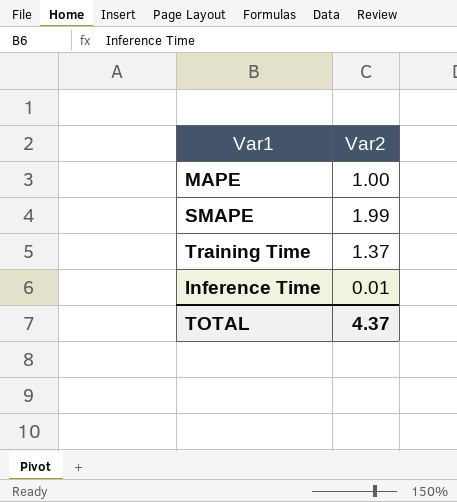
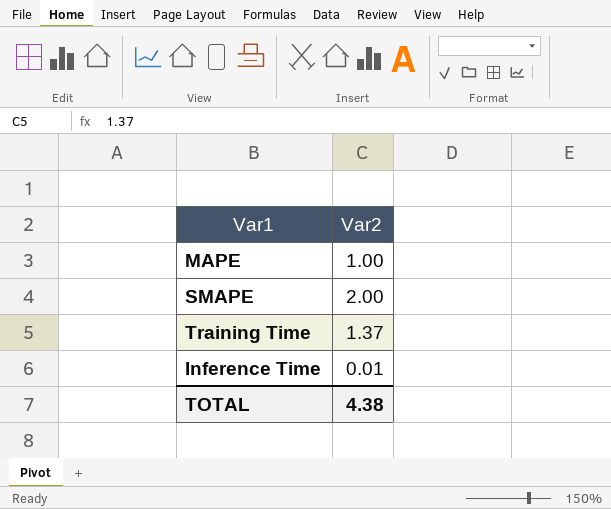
SMAPE | Var2: 1.99 -> 2.00
TOTAL | Var2: 4.37 -> 4.38

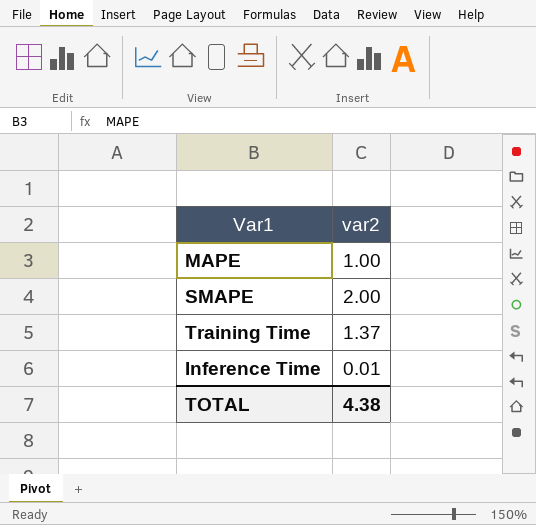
column name: Var2 -> var2

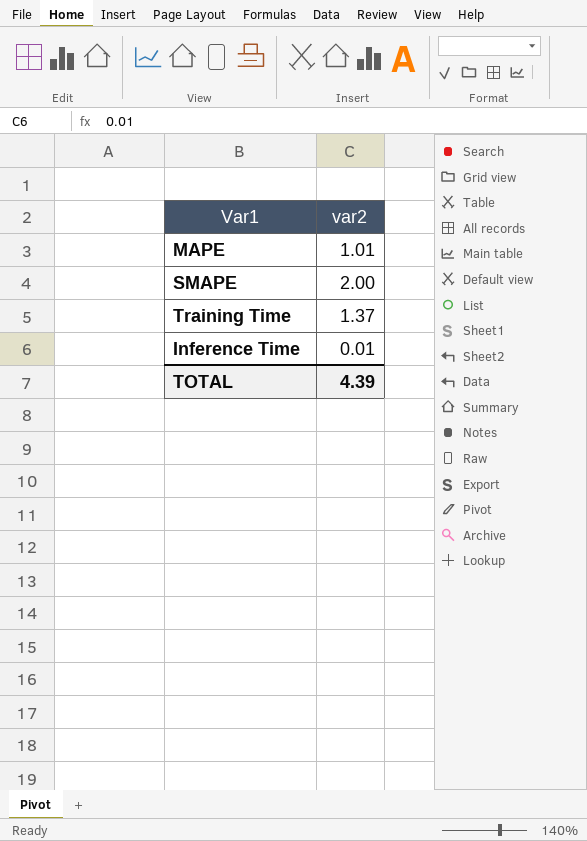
MAPE | var2: 1.00 -> 1.01
TOTAL | var2: 4.38 -> 4.39

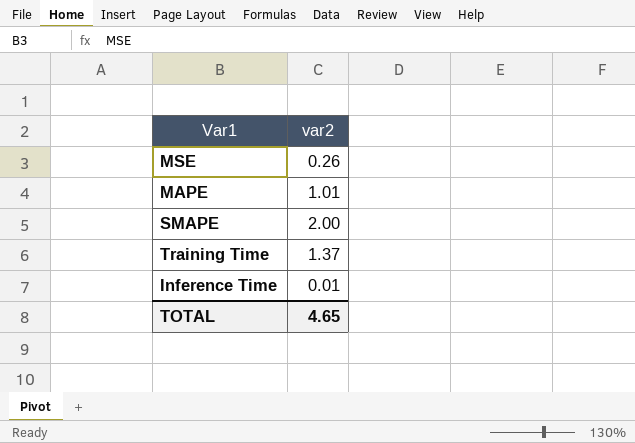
row MSE: none -> 0.26
TOTAL | var2: 4.39 -> 4.65

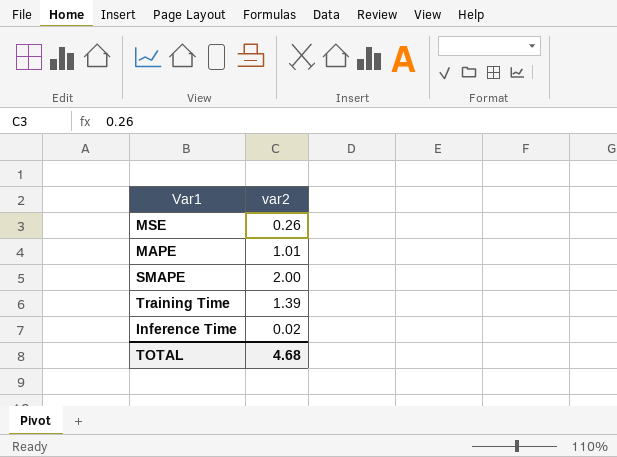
Training Time | var2: 1.37 -> 1.39
Inference Time | var2: 0.01 -> 0.02
TOTAL | var2: 4.65 -> 4.68

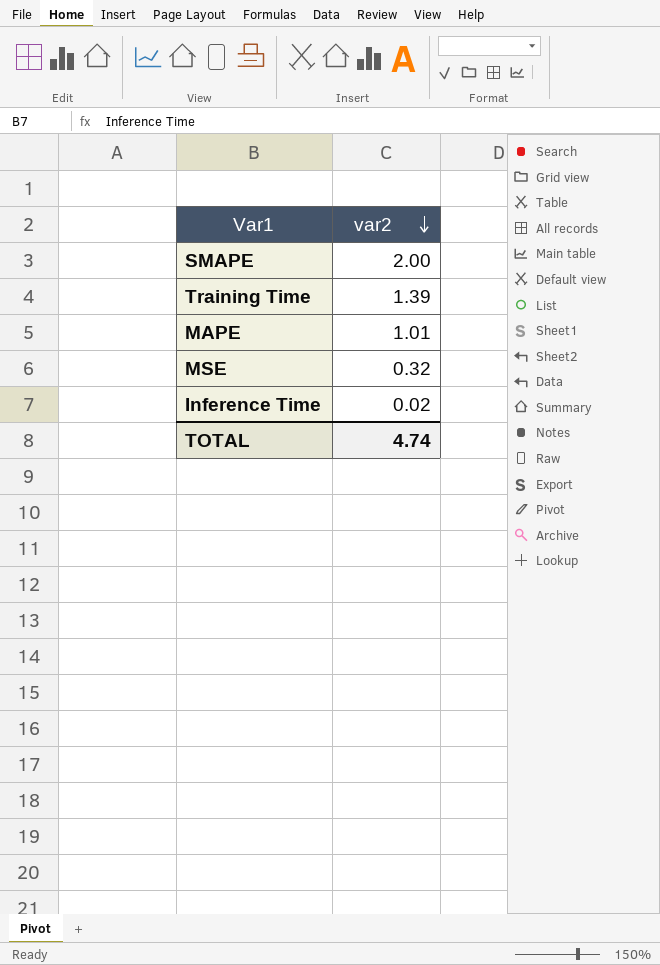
row order: none -> var2 descending
MSE | var2: 0.26 -> 0.32
TOTAL | var2: 4.68 -> 4.74

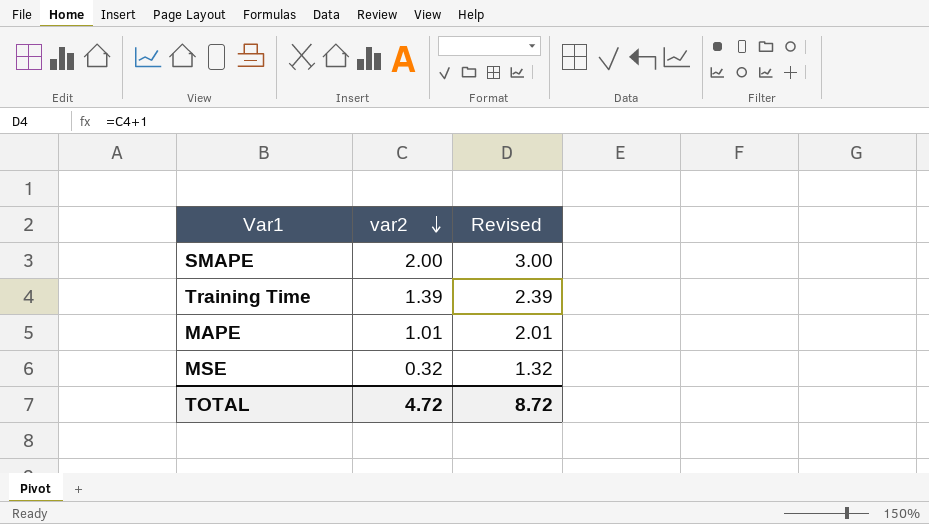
column Revised | formula: none -> [var2] + 1
row Inference Time: 0.02 -> none
TOTAL | var2: 4.74 -> 4.72

